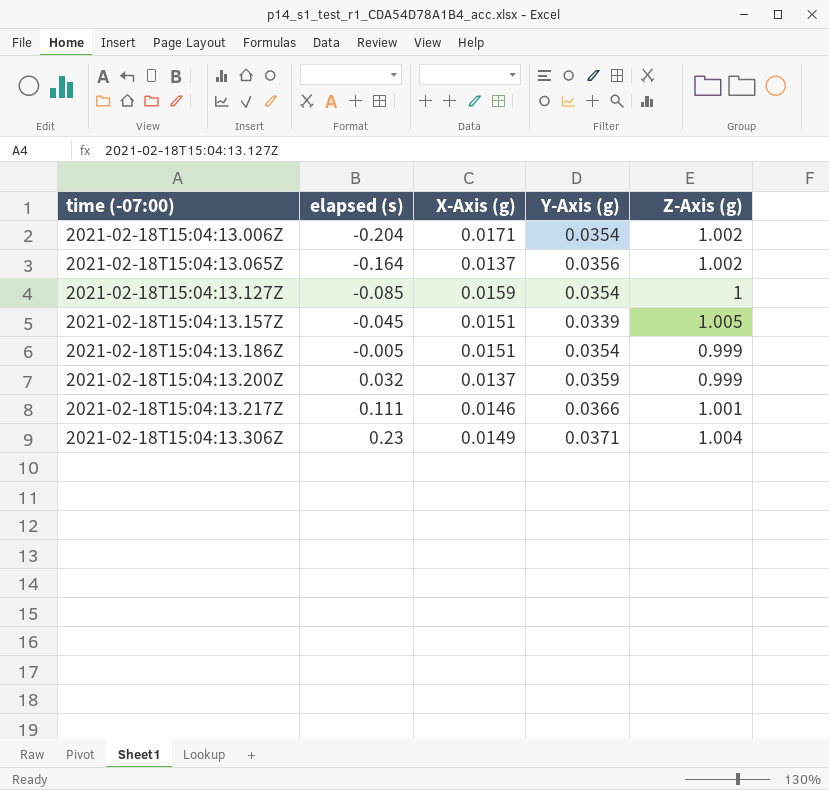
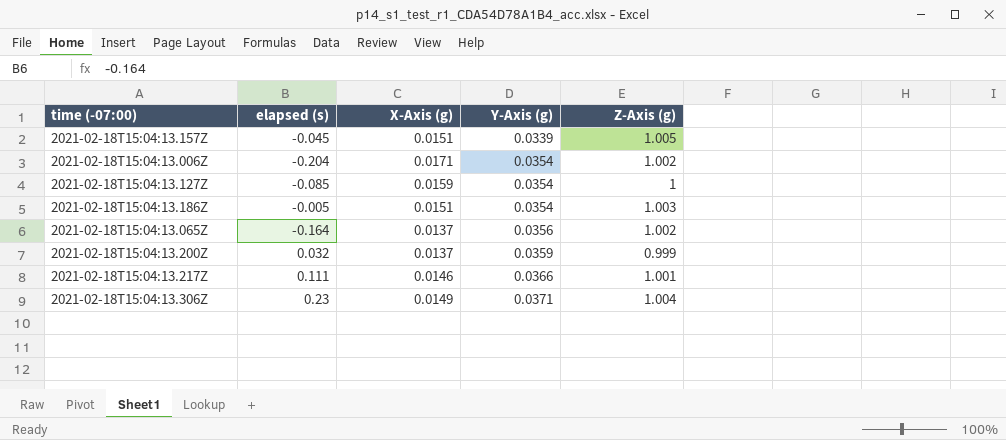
row order: time (-07:00) ascending -> Y-Axis (g) ascending
2021-02-18T15:04:13.186Z | Z-Axis (g): 0.999 -> 1.003

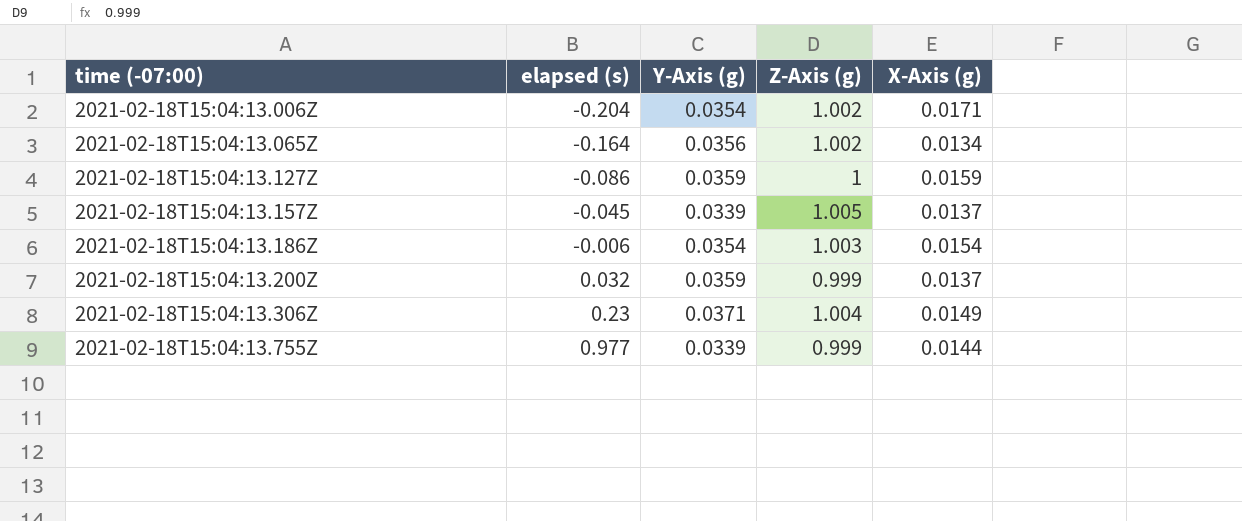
row order: Y-Axis (g) ascending -> time (-07:00) ascending
column X-Axis (g) | position: 3 -> 5
row 2021-02-18T15:04:13.217Z: 0.111 | 0.0146 | 0.0366 | 1.001 -> none
2021-02-18T15:04:13.065Z | X-Axis (g): 0.0137 -> 0.0134
2021-02-18T15:04:13.127Z | elapsed (s): -0.085 -> -0.086
2021-02-18T15:04:13.127Z | Y-Axis (g): 0.0354 -> 0.0359
2021-02-18T15:04:13.157Z | X-Axis (g): 0.0151 -> 0.0137
2021-02-18T15:04:13.186Z | elapsed (s): -0.005 -> -0.006
2021-02-18T15:04:13.186Z | X-Axis (g): 0.0151 -> 0.0154
row 2021-02-18T15:04:13.755Z: none -> 0.977 | 0.0339 | 0.999 | 0.0144

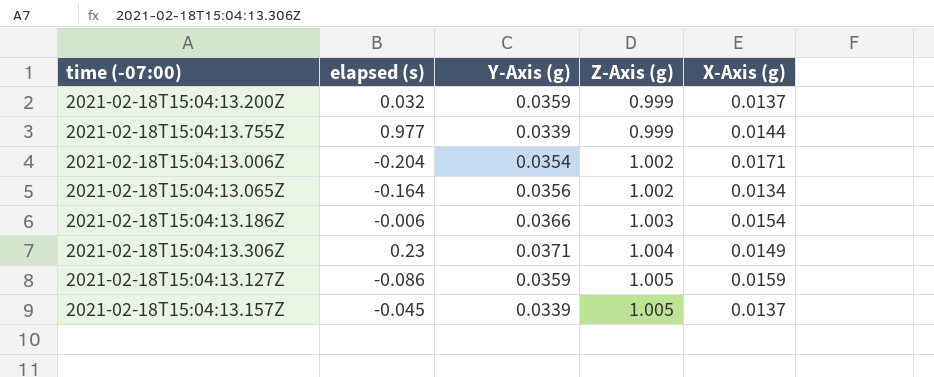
row order: time (-07:00) ascending -> Z-Axis (g) ascending
2021-02-18T15:04:13.186Z | Y-Axis (g): 0.0354 -> 0.0366
2021-02-18T15:04:13.127Z | Z-Axis (g): 1 -> 1.005

